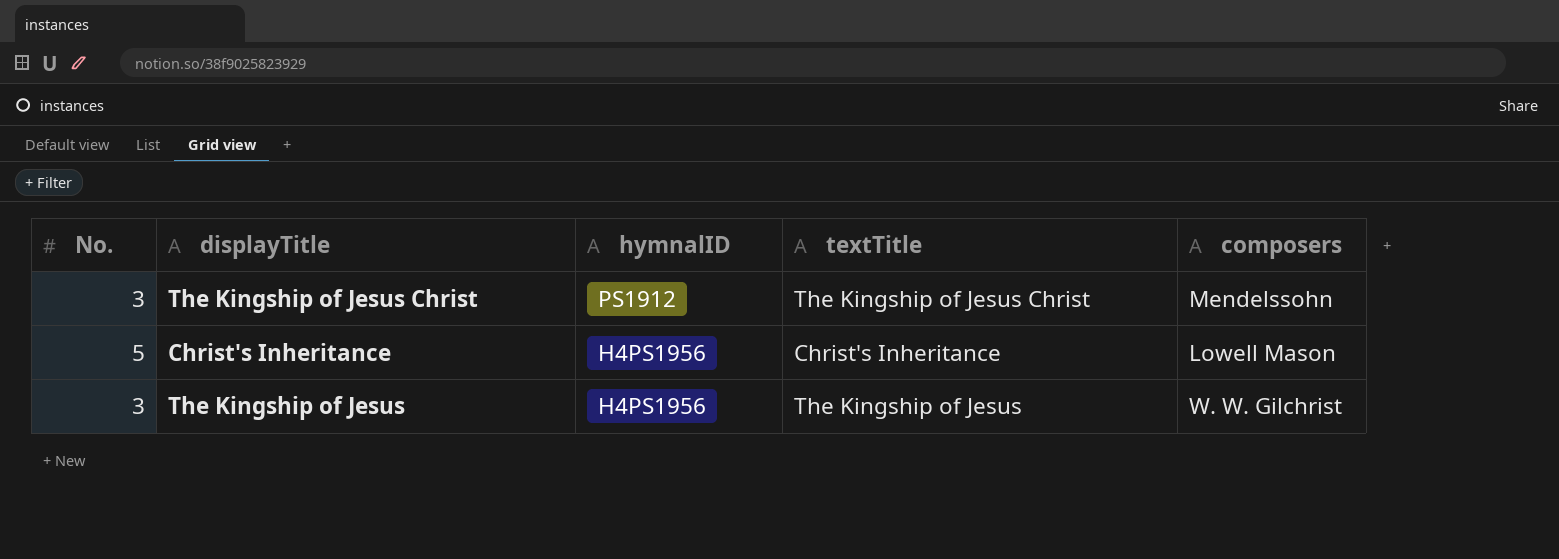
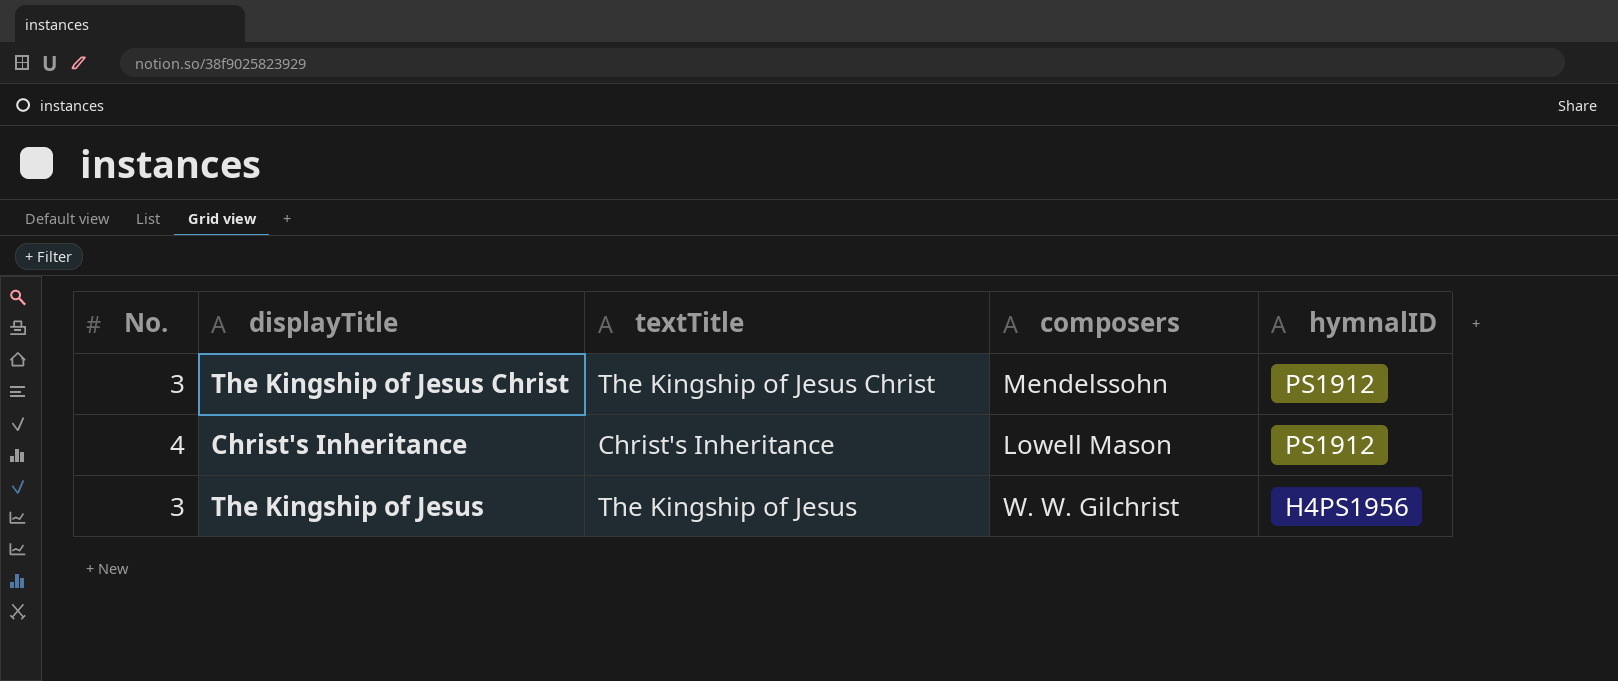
column hymnalID | position: 3 -> 5
Christ's Inheritance | No.: 5 -> 4
Christ's Inheritance | hymnalID: H4PS1956 -> PS1912

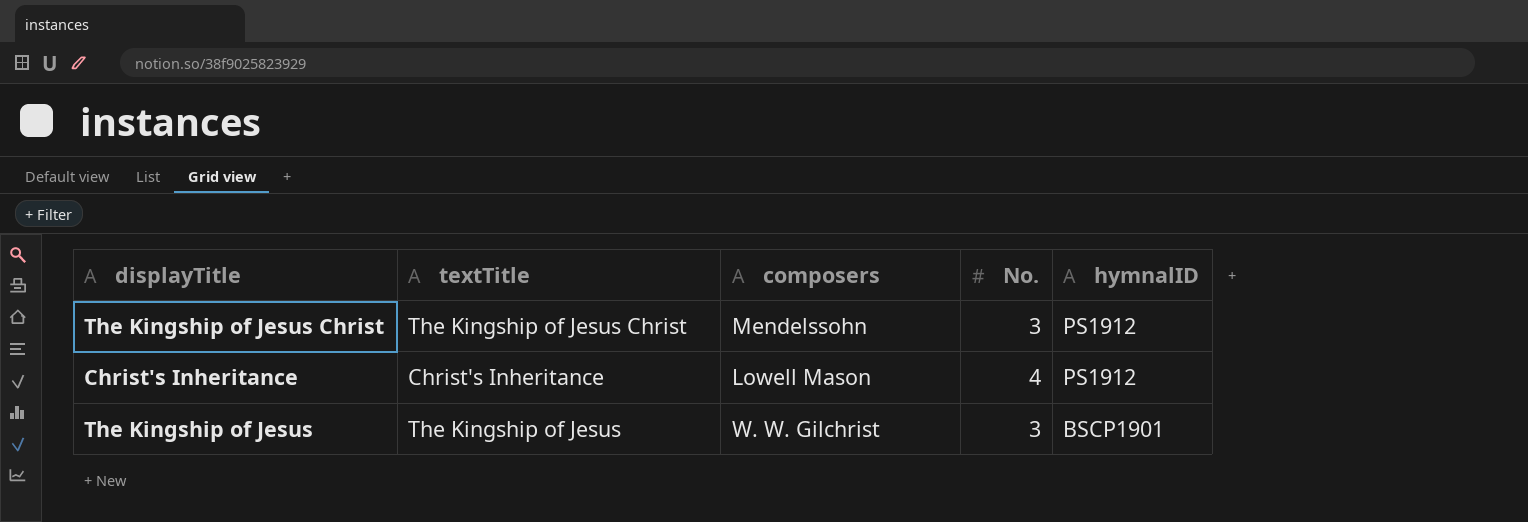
column No. | position: 1 -> 4
The Kingship of Jesus | hymnalID: H4PS1956 -> BSCP1901

